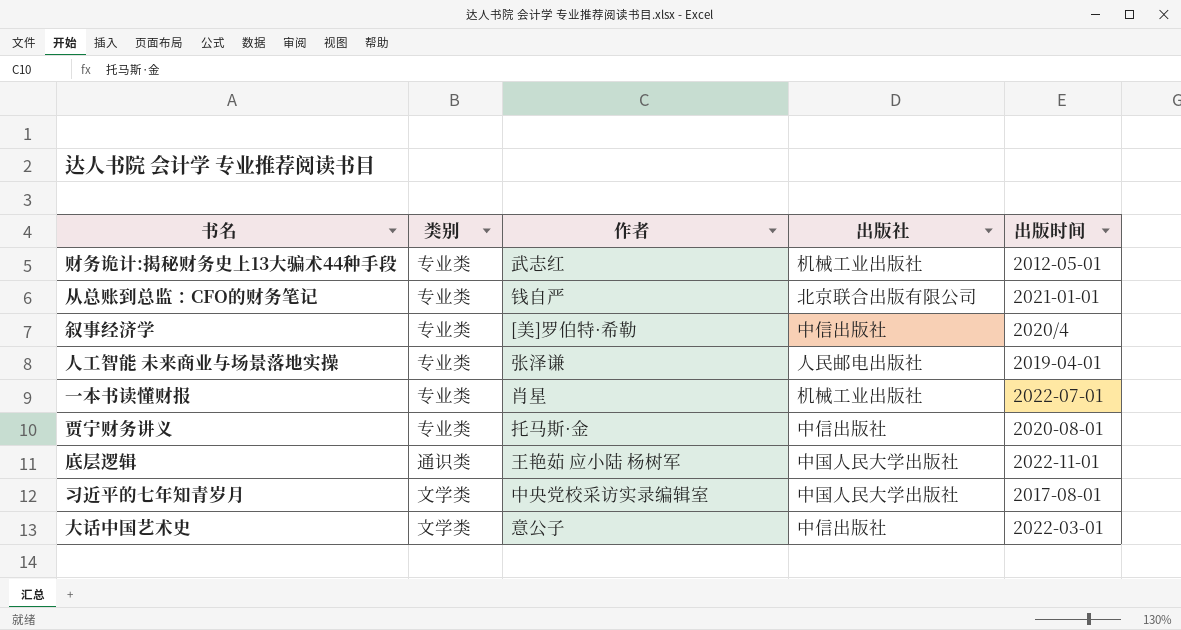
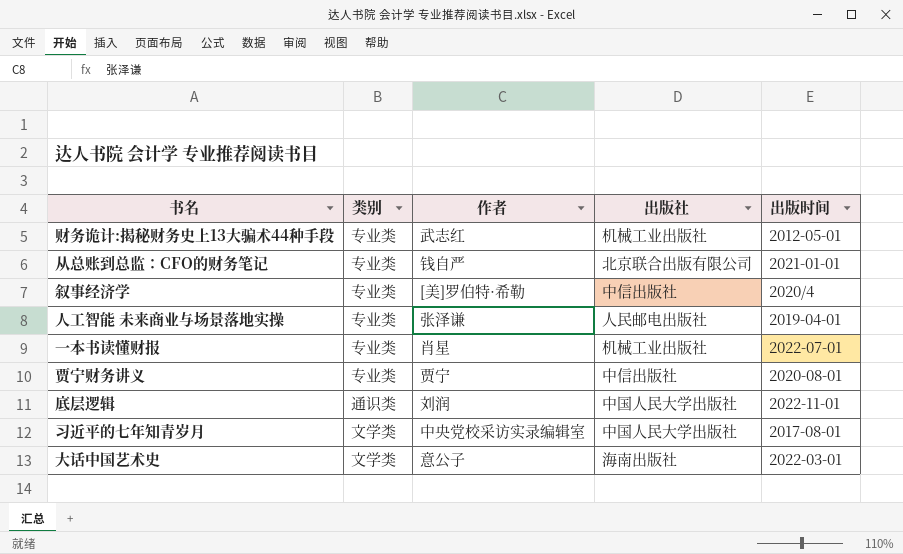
贾宁财务讲义 | 作者: 托马斯·金 -> 贾宁
底层逻辑 | 作者: 王艳茹 应小陆 杨树军 -> 刘润
大话中国艺术史 | 出版社: 中信出版社 -> 海南出版社

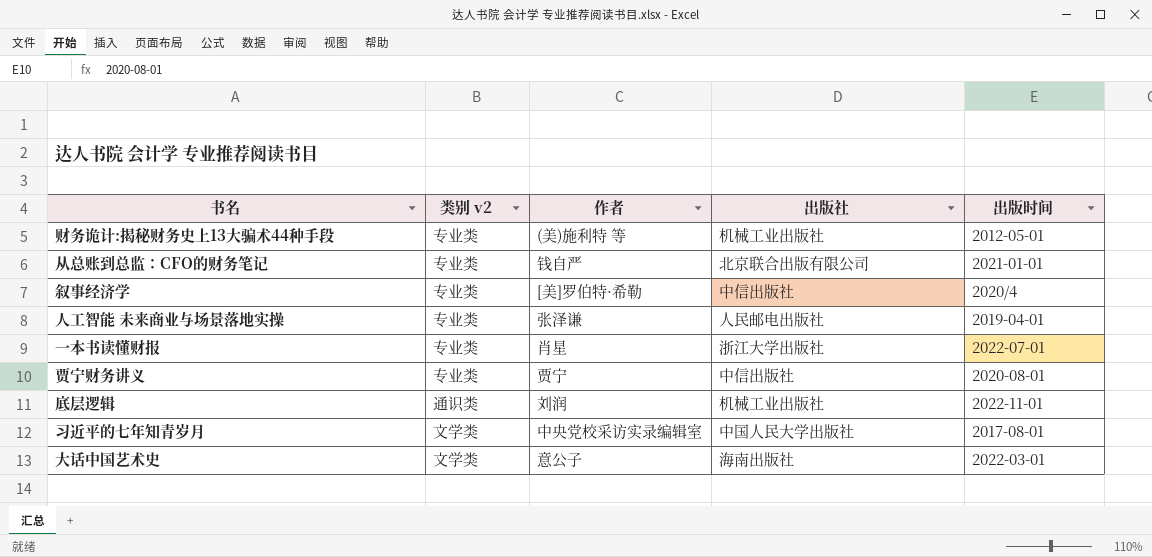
column name: 类别 -> 类别 v2
财务诡计:揭秘财务史上13大骗术44种手段 | 作者: 武志红 -> (美)施利特 等
一本书读懂财报 | 出版社: 机械工业出版社 -> 浙江大学出版社
底层逻辑 | 出版社: 中国人民大学出版社 -> 机械工业出版社

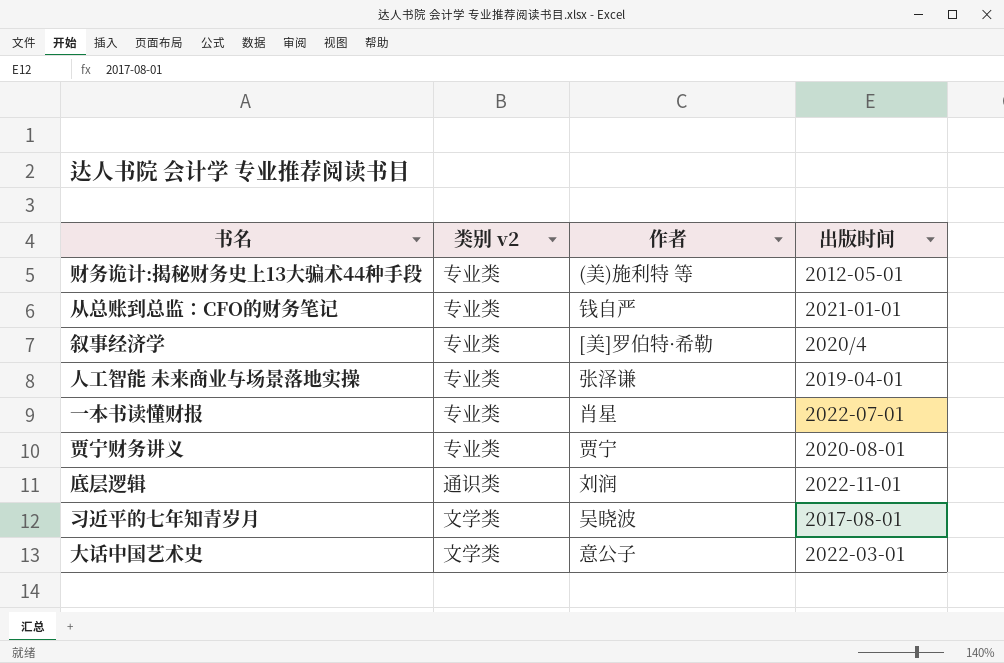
column 出版社 | position: 4 -> none
习近平的七年知青岁月 | 作者: 中央党校采访实录编辑室 -> 吴晓波

